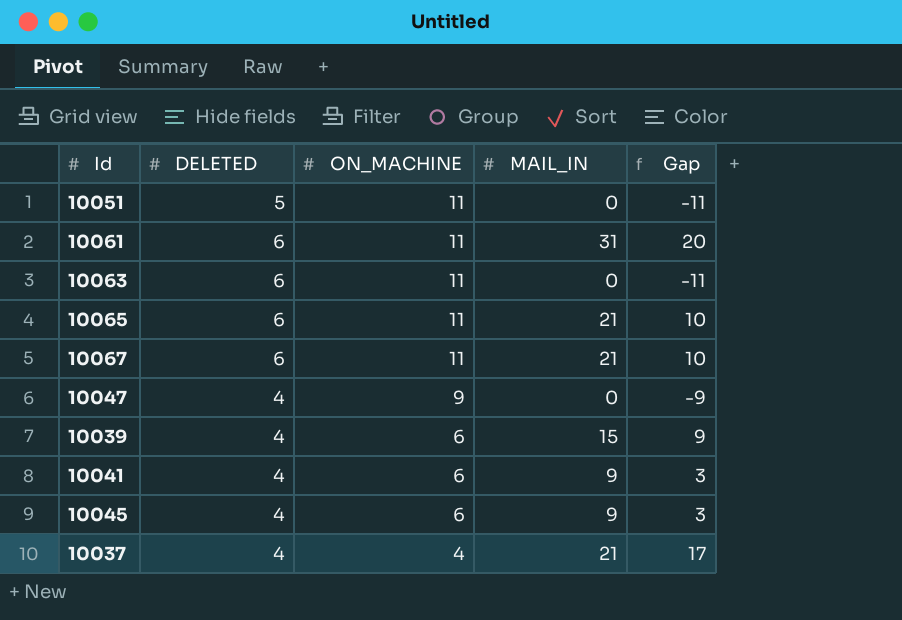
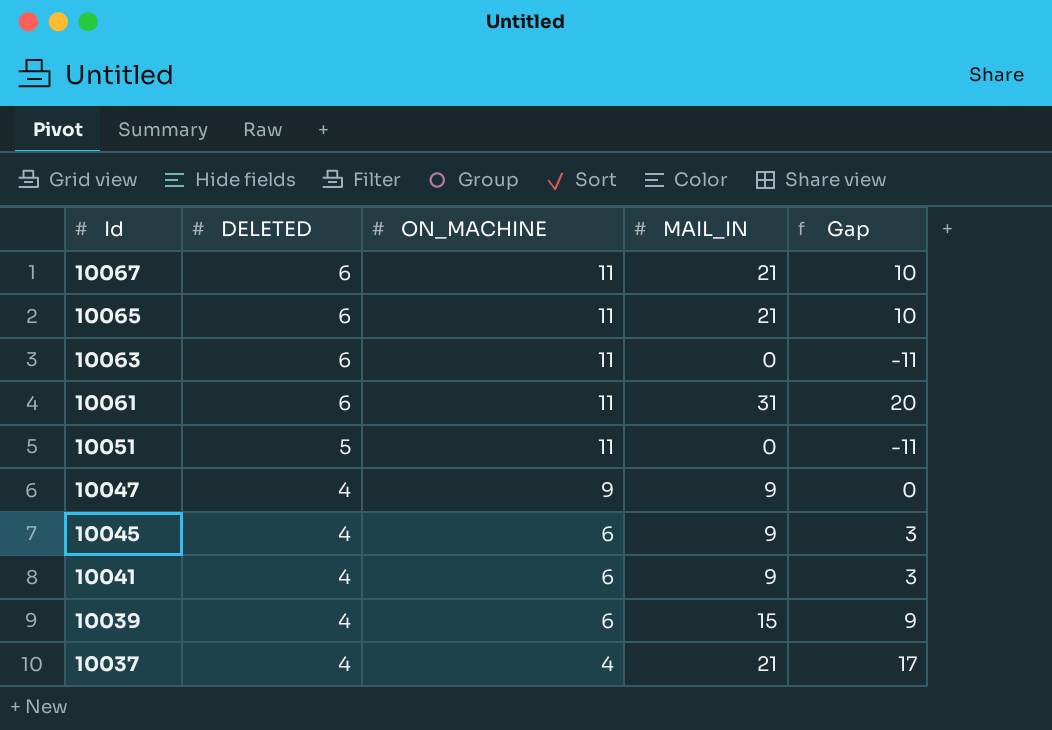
row order: ON_MACHINE descending -> Id descending
10047 | MAIL_IN: 0 -> 9
10047 | Gap: -9 -> 0

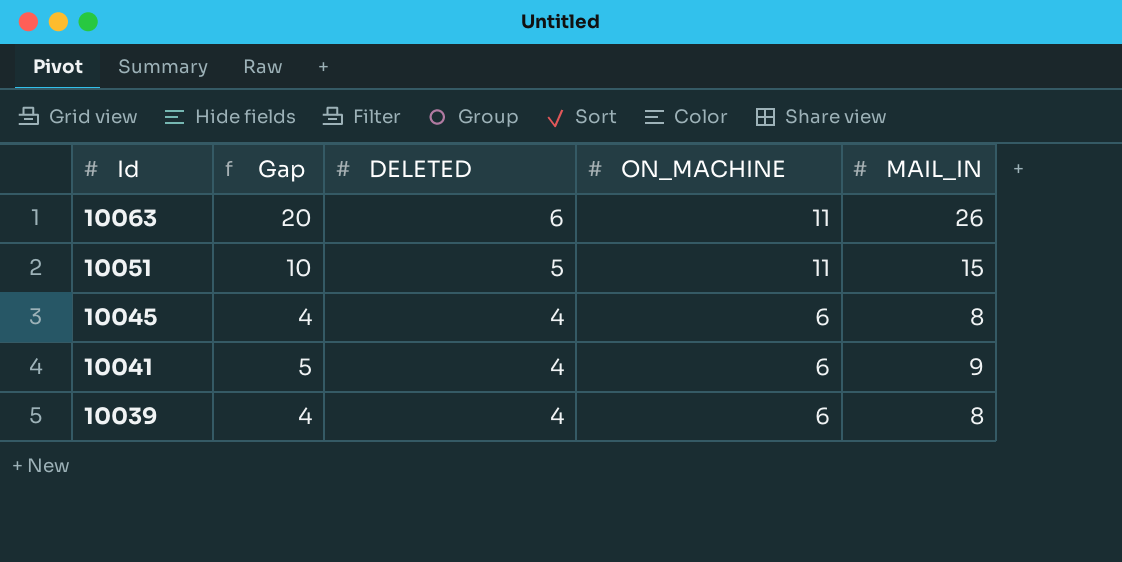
column Gap | formula: [MAIL_IN] - [ON_MACHINE] -> [MAIL_IN] - [DELETED]
column Gap | position: 5 -> 2
row 10067: 6 | 11 | 21 | 10 -> none
row 10065: 6 | 11 | 21 | 10 -> none
row 10061: 6 | 11 | 31 | 20 -> none
row 10047: 4 | 9 | 9 | 0 -> none
row 10037: 4 | 4 | 21 | 17 -> none
10063 | MAIL_IN: 0 -> 26
10051 | MAIL_IN: 0 -> 15
10045 | MAIL_IN: 9 -> 8
10039 | MAIL_IN: 15 -> 8

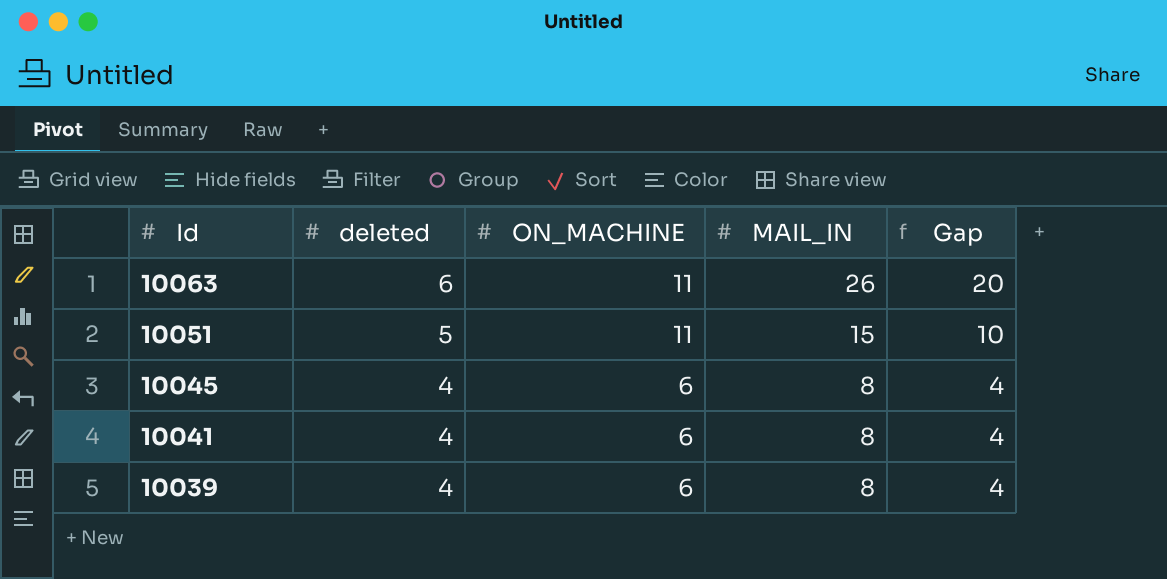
column name: DELETED -> deleted
column Gap | position: 2 -> 5
10041 | MAIL_IN: 9 -> 8
10041 | Gap: 5 -> 4

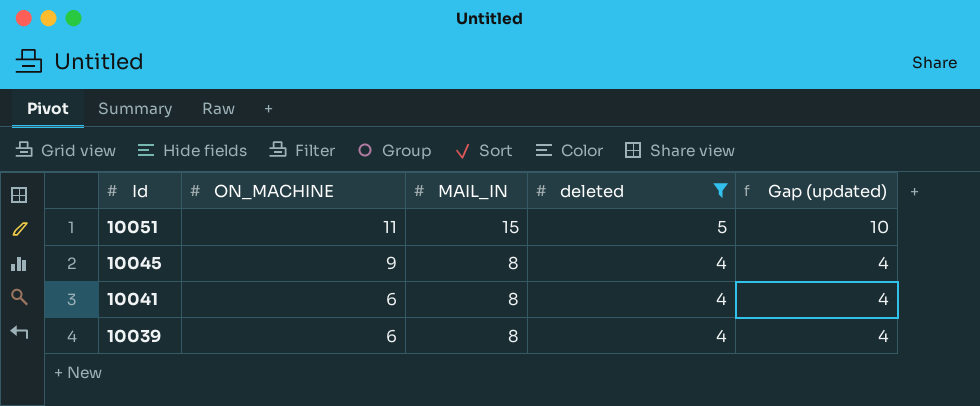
filter: none -> deleted != 6
column deleted | position: 2 -> 4
column name: Gap -> Gap (updated)
10045 | ON_MACHINE: 6 -> 9

